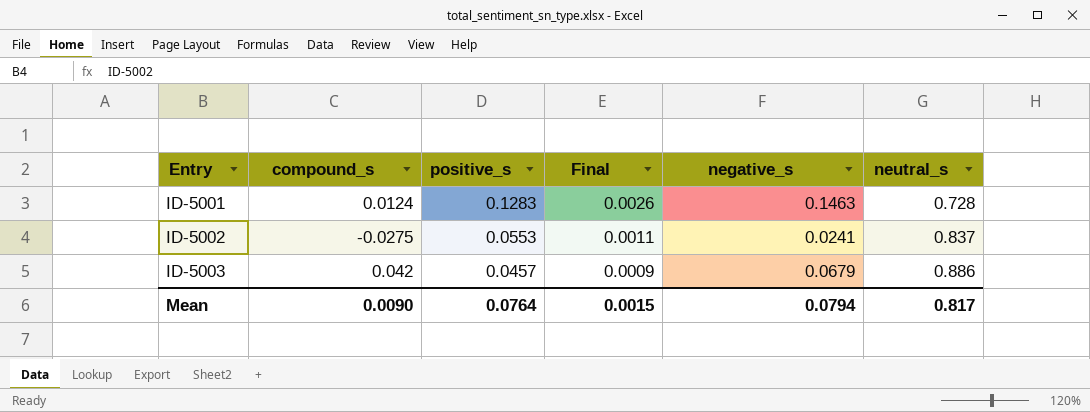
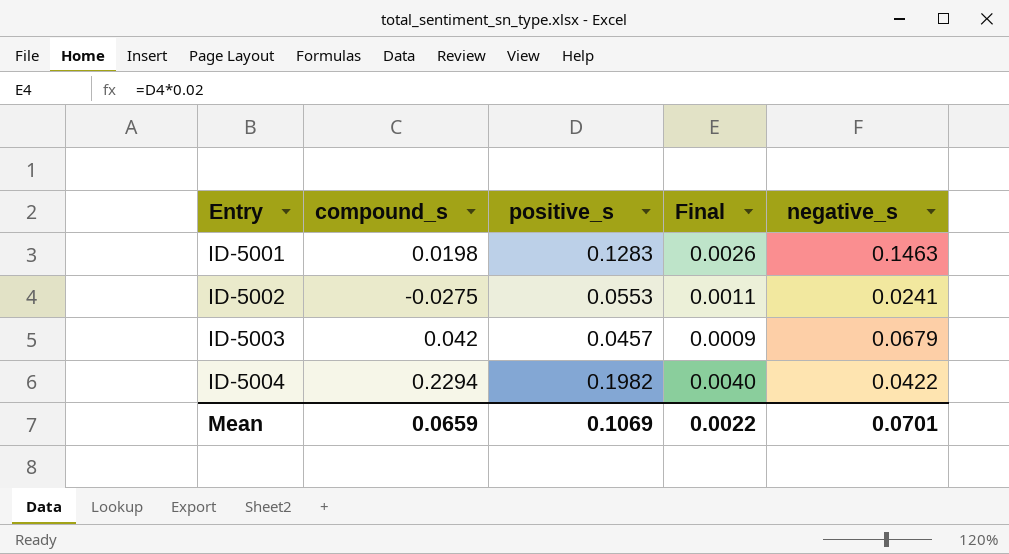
column neutral_s | position: 6 -> none
ID-5001 | compound_s: 0.0124 -> 0.0198
row ID-5004: none -> 0.2294 | 0.1982 | 0.0040 | 0.0422
Mean | compound_s: 0.0090 -> 0.0659
Mean | positive_s: 0.0764 -> 0.1069
Mean | Final: 0.0015 -> 0.0022
Mean | negative_s: 0.0794 -> 0.0701

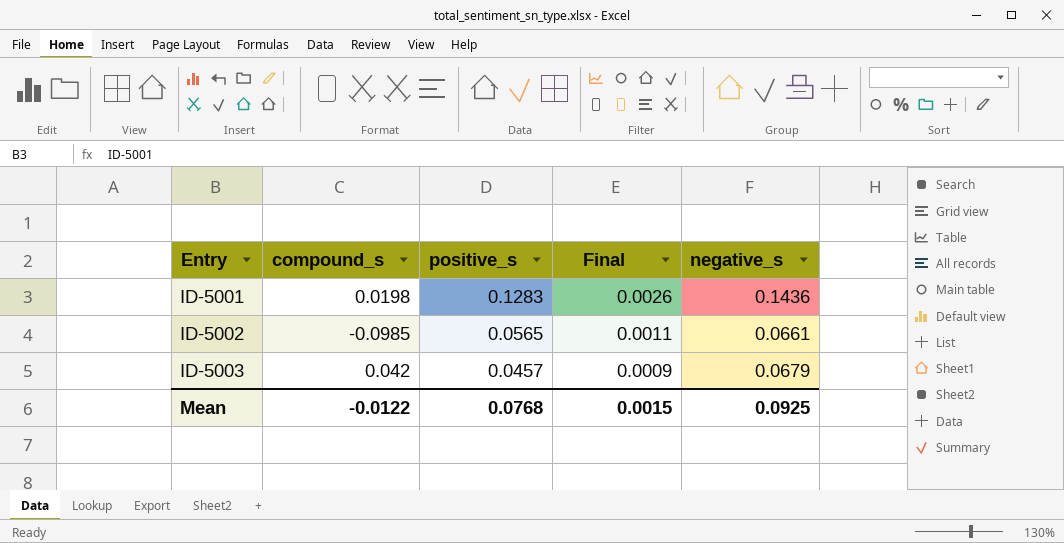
row ID-5004: 0.2294 | 0.1982 | 0.0040 | 0.0422 -> none
ID-5001 | negative_s: 0.1463 -> 0.1436
ID-5002 | compound_s: -0.0275 -> -0.0985
ID-5002 | positive_s: 0.0553 -> 0.0565
ID-5002 | negative_s: 0.0241 -> 0.0661
Mean | compound_s: 0.0659 -> -0.0122
Mean | positive_s: 0.1069 -> 0.0768
Mean | Final: 0.0022 -> 0.0015
Mean | negative_s: 0.0701 -> 0.0925

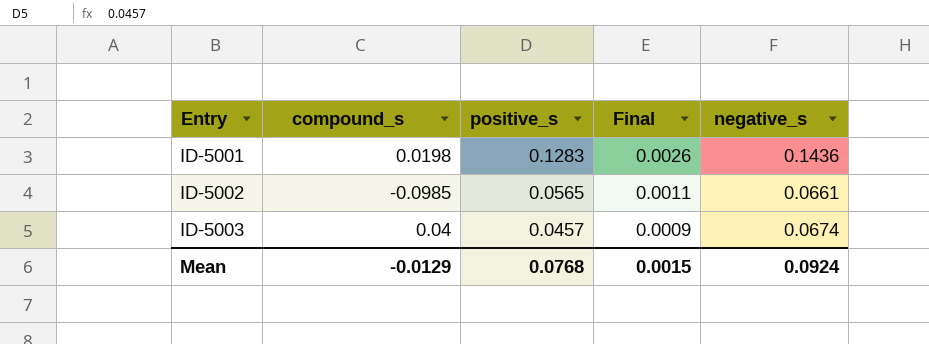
ID-5003 | compound_s: 0.042 -> 0.04
ID-5003 | negative_s: 0.0679 -> 0.0674
Mean | compound_s: -0.0122 -> -0.0129
Mean | negative_s: 0.0925 -> 0.0924

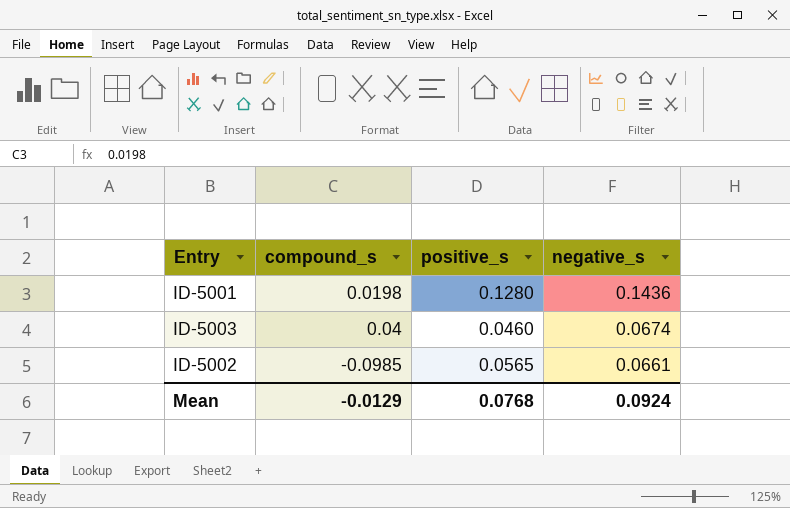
row order: Entry ascending -> negative_s descending
column Final | formula: [positive_s] * 0.02 -> none
ID-5001 | positive_s: 0.1283 -> 0.1280
ID-5003 | positive_s: 0.0457 -> 0.0460

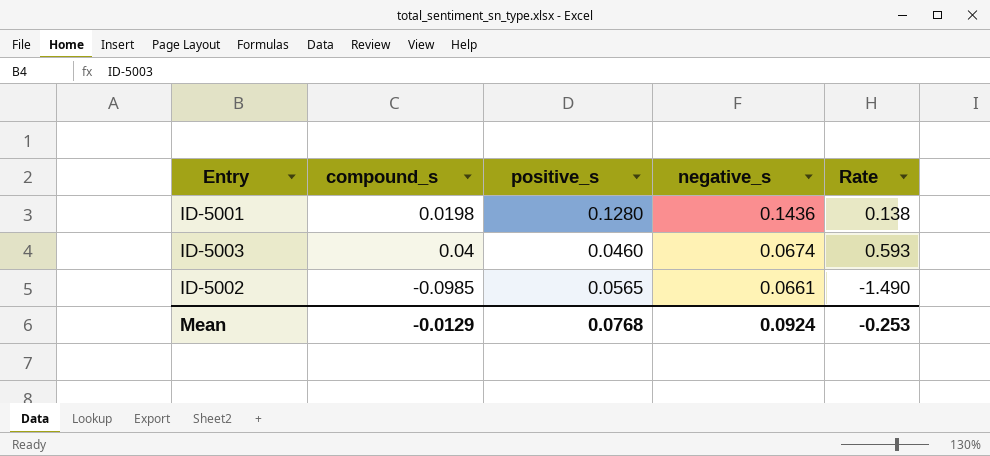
column Rate | formula: none -> [compound_s] / [negative_s]

